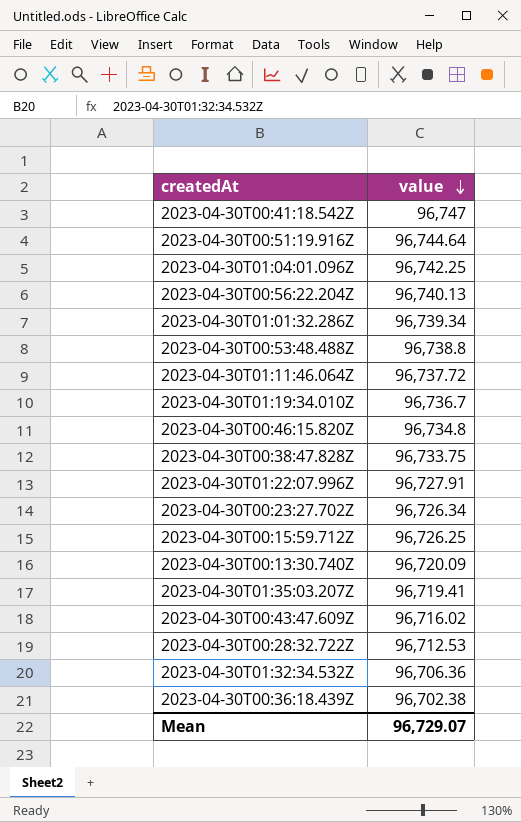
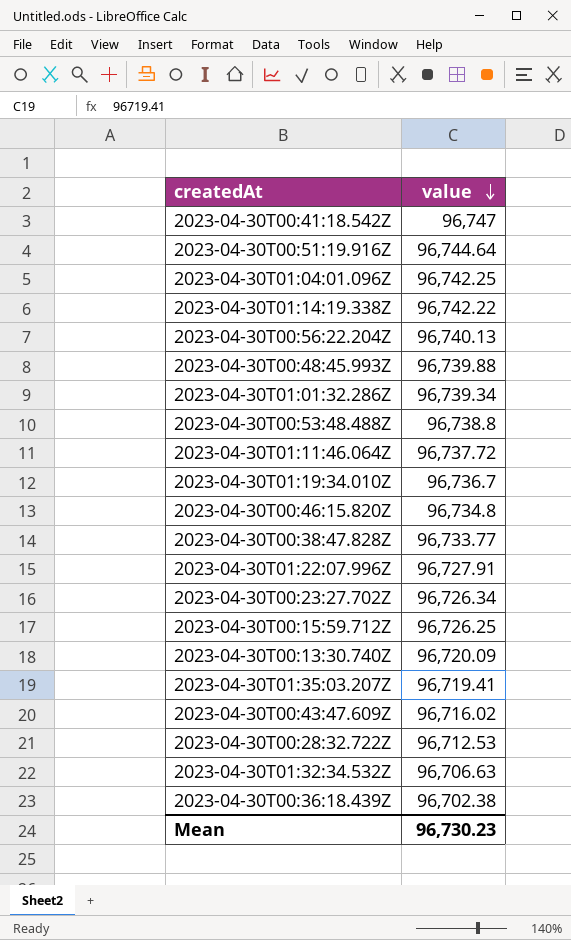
row 2023-04-30T01:14:19.338Z: none -> 96,742.22
row 2023-04-30T00:48:45.993Z: none -> 96,739.88
2023-04-30T00:38:47.828Z | value: 96,733.75 -> 96,733.77
2023-04-30T01:32:34.532Z | value: 96,706.36 -> 96,706.63
Mean | value: 96,729.07 -> 96,730.23

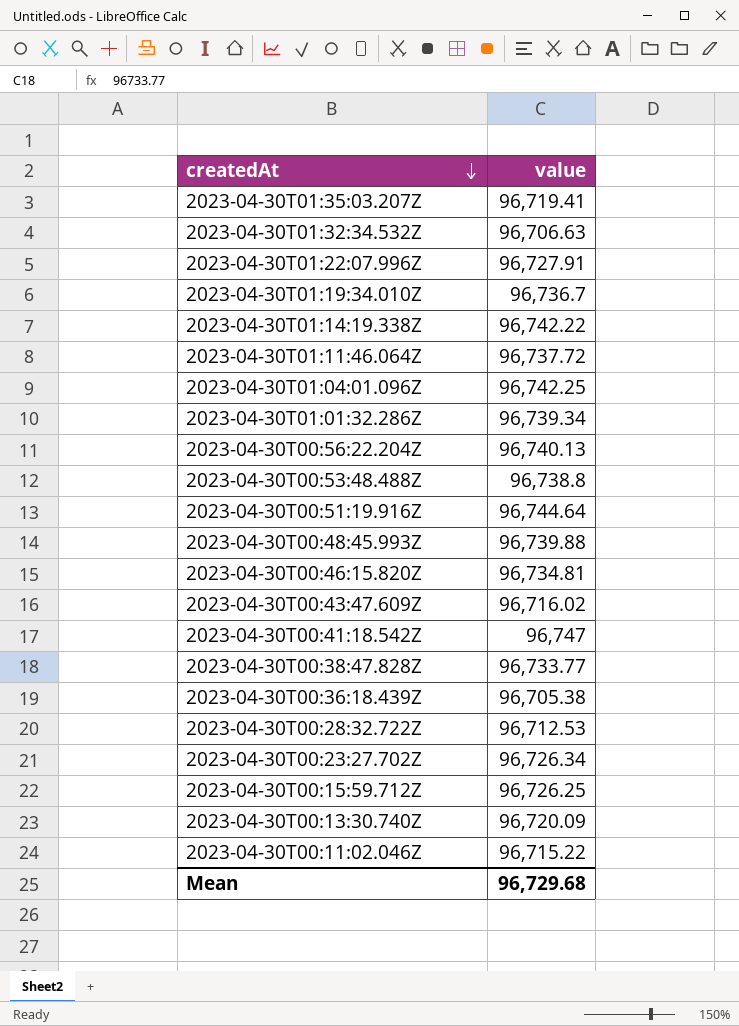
row order: value descending -> createdAt descending
2023-04-30T00:46:15.820Z | value: 96,734.8 -> 96,734.81
2023-04-30T00:36:18.439Z | value: 96,702.38 -> 96,705.38
row 2023-04-30T00:11:02.046Z: none -> 96,715.22
Mean | value: 96,730.23 -> 96,729.68

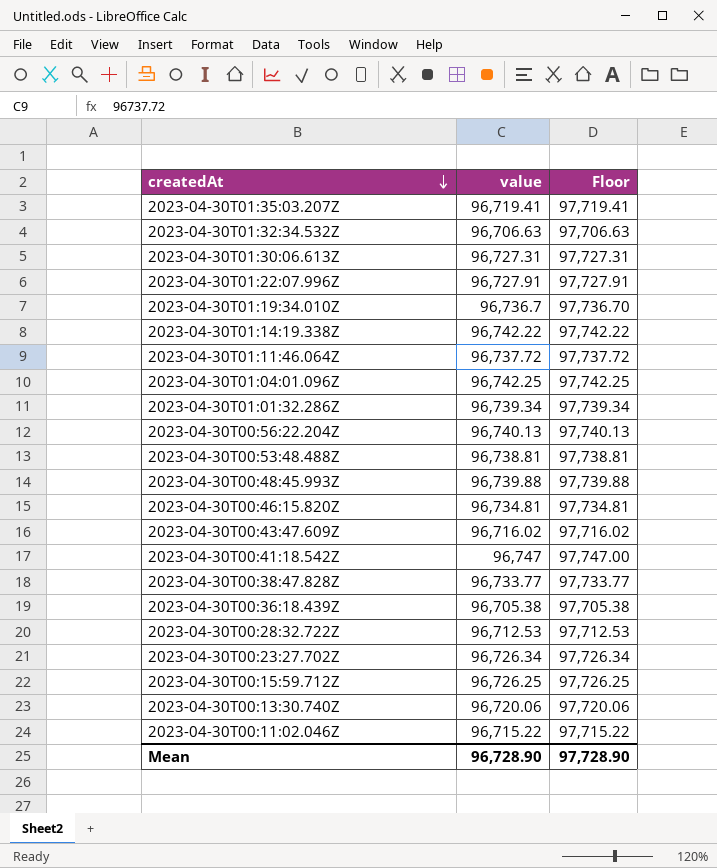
column Floor | formula: none -> [value] + 1000
row 2023-04-30T00:51:19.916Z: 96,744.64 -> none
row 2023-04-30T01:30:06.613Z: none -> 96,727.31 | 97,727.31
2023-04-30T00:53:48.488Z | value: 96,738.8 -> 96,738.81
2023-04-30T00:13:30.740Z | value: 96,720.09 -> 96,720.06
Mean | value: 96,729.68 -> 96,728.90

